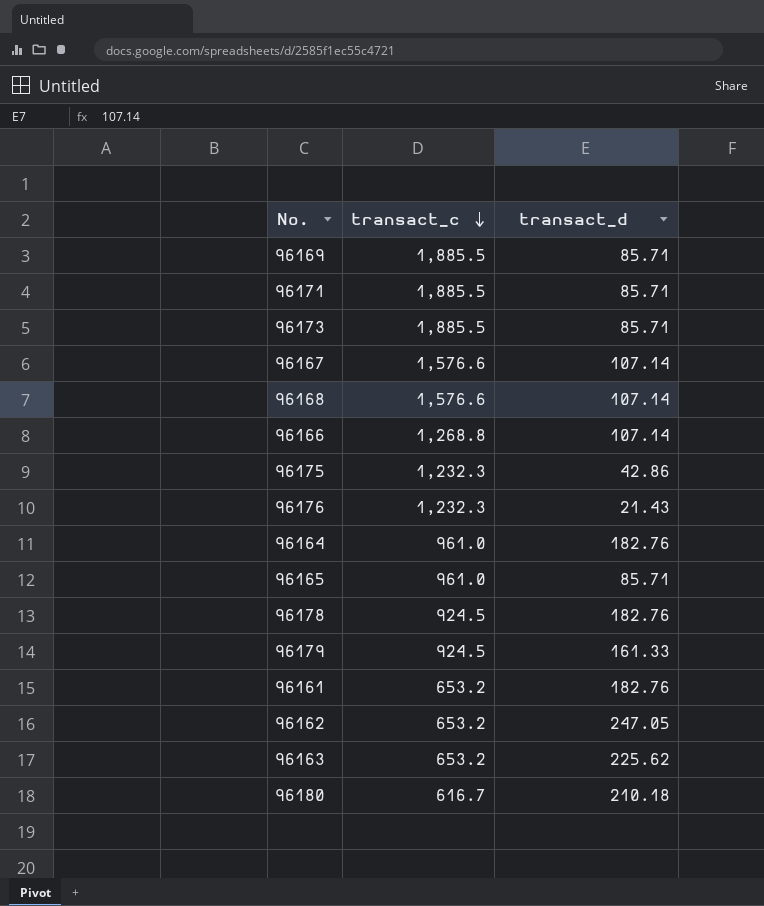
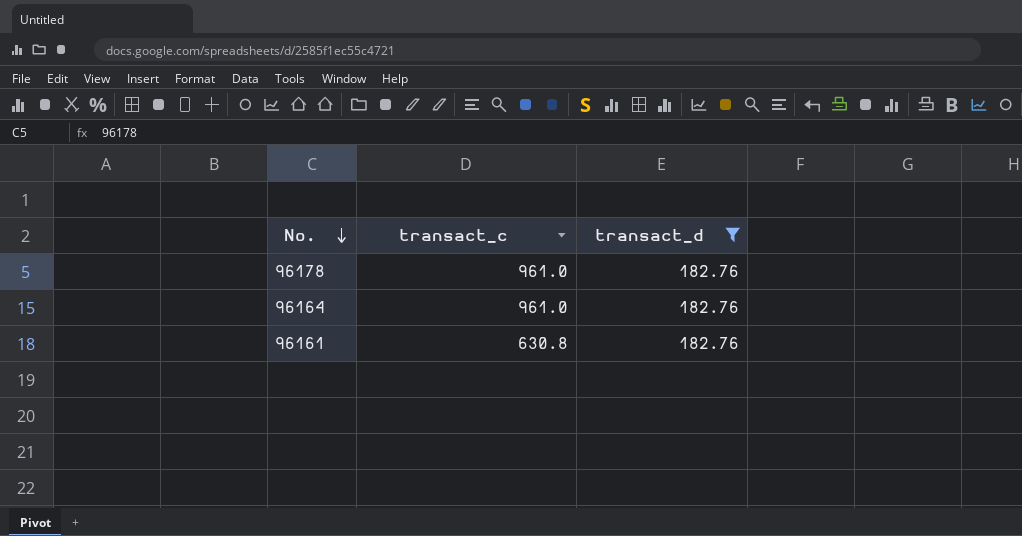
filter: none -> transact_d = 182.76
row order: transact_c descending -> No. descending
96178 | transact_c: 924.5 -> 961.0
96161 | transact_c: 653.2 -> 630.8

